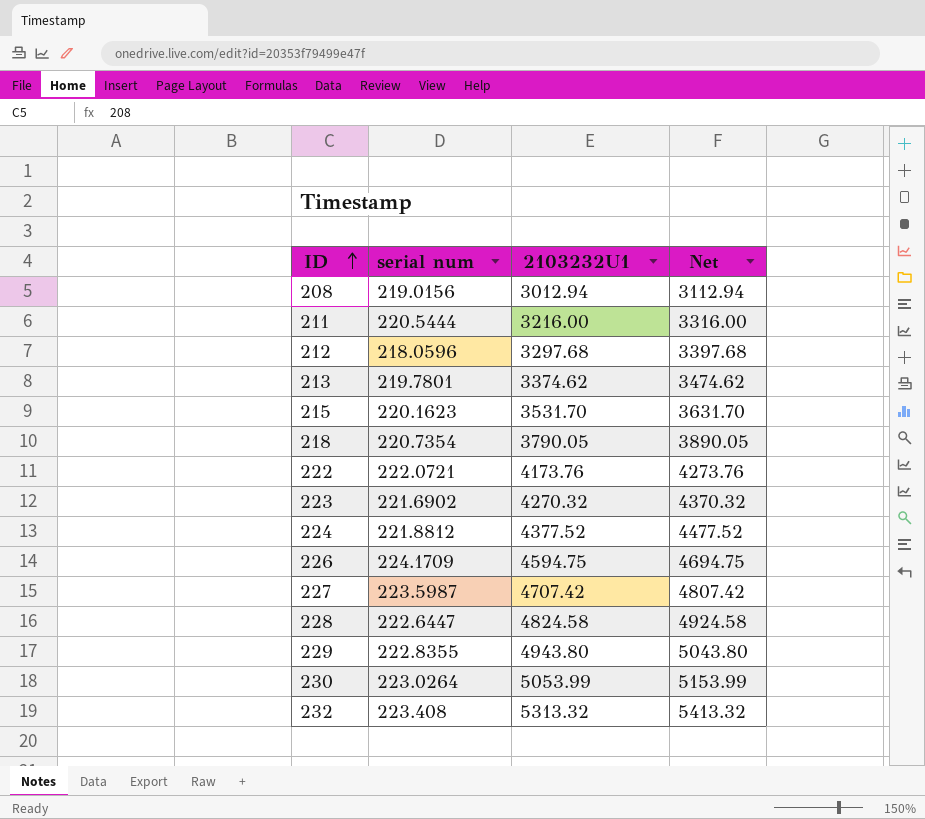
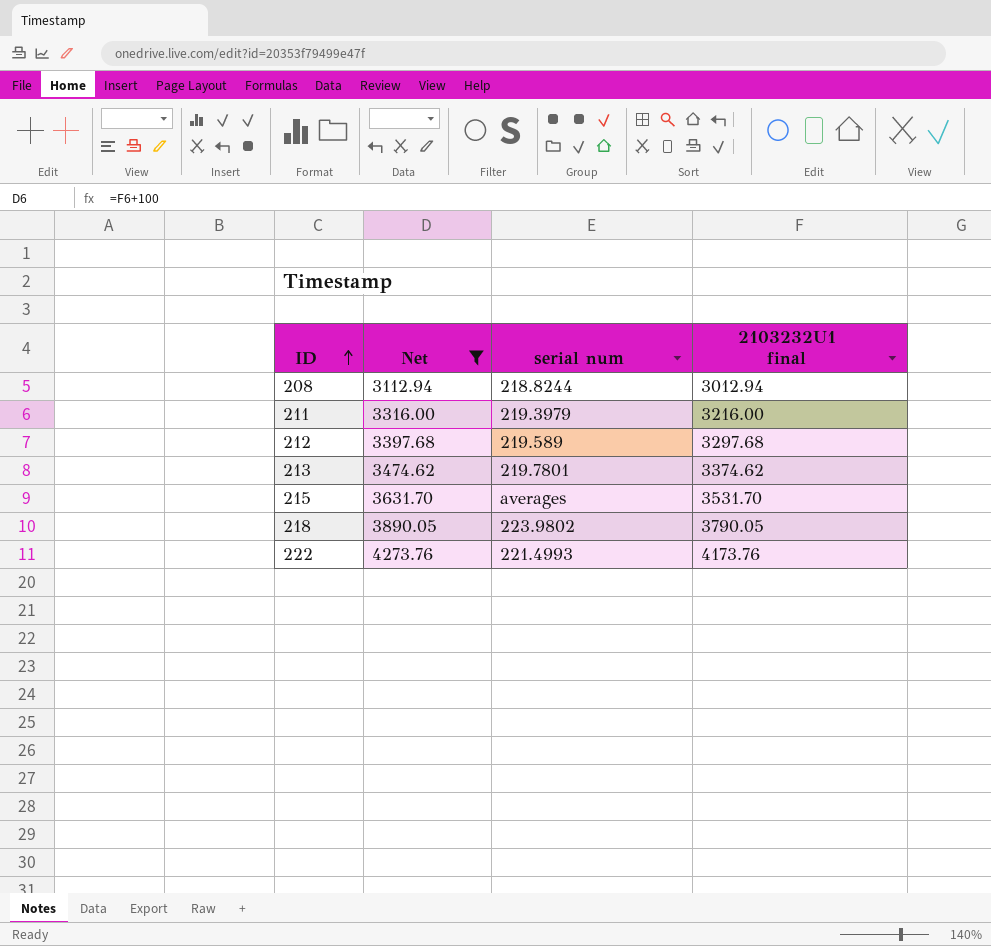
filter: none -> Net <= 4273.76
column Net | position: 4 -> 2
column name: 2103232U1 -> 2103232U1 final
208 | serial num: 219.0156 -> 218.8244
211 | serial num: 220.5444 -> 219.3979
212 | serial num: 218.0596 -> 219.589
215 | serial num: 220.1623 -> averages
218 | serial num: 220.7354 -> 223.9802
222 | serial num: 222.0721 -> 221.4993

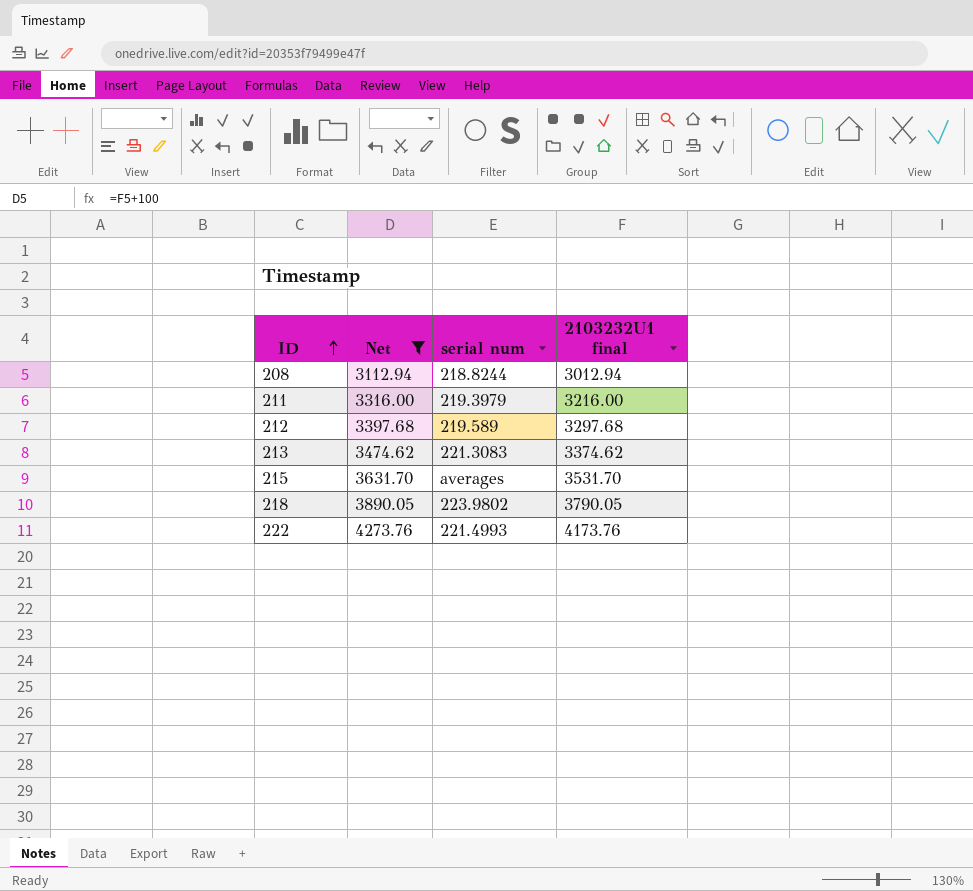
213 | serial num: 219.7801 -> 221.3083

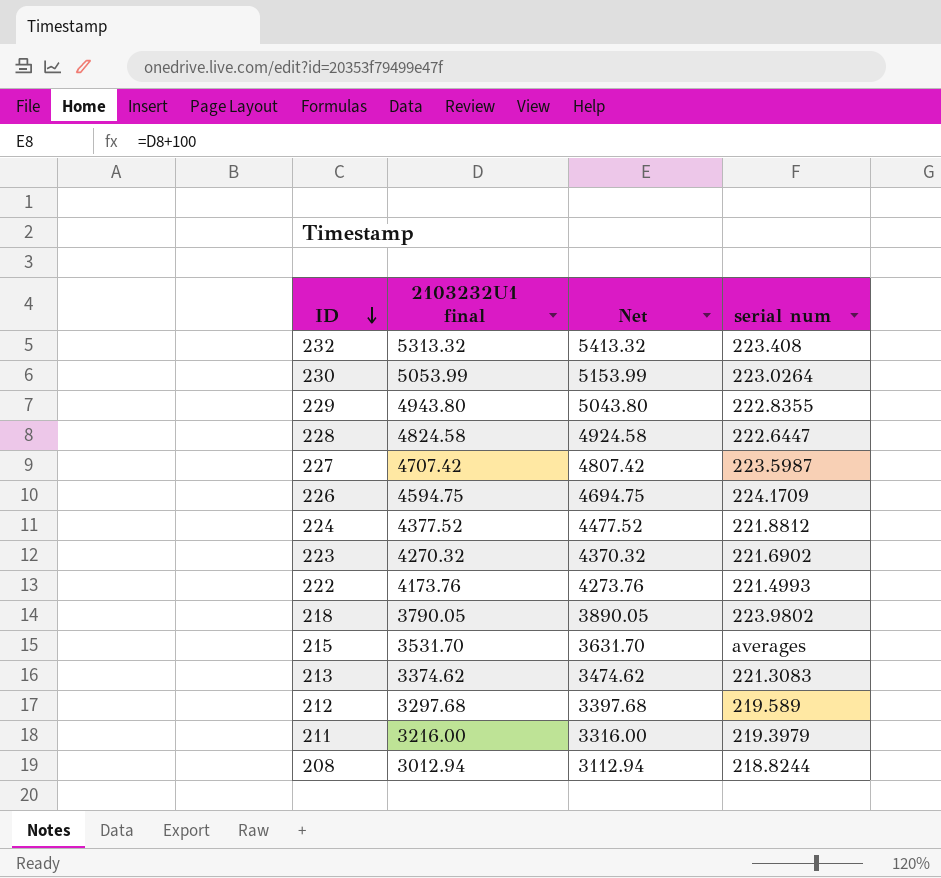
filter: Net <= 4273.76 -> none
row order: ID ascending -> ID descending
column 2103232U1 final | position: 4 -> 2

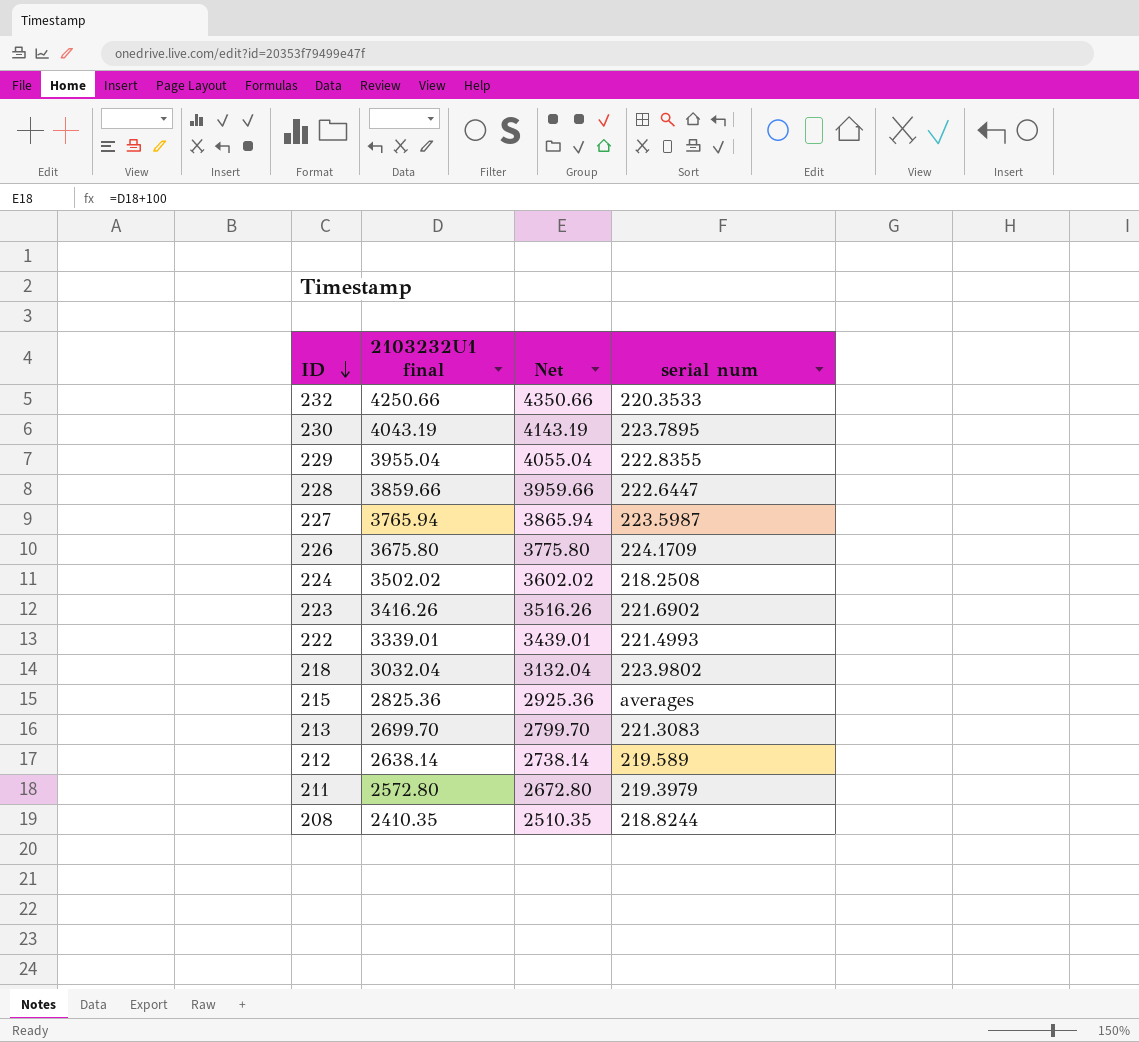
232 | 2103232U1 final: 5313.32 -> 4250.66
232 | Net: 5413.32 -> 4350.66
232 | serial num: 223.408 -> 220.3533
230 | 2103232U1 final: 5053.99 -> 4043.19
230 | Net: 5153.99 -> 4143.19
230 | serial num: 223.0264 -> 223.7895
229 | 2103232U1 final: 4943.80 -> 3955.04
229 | Net: 5043.80 -> 4055.04
228 | 2103232U1 final: 4824.58 -> 3859.66
228 | Net: 4924.58 -> 3959.66
227 | 2103232U1 final: 4707.42 -> 3765.94
227 | Net: 4807.42 -> 3865.94
226 | 2103232U1 final: 4594.75 -> 3675.80
226 | Net: 4694.75 -> 3775.80
224 | 2103232U1 final: 4377.52 -> 3502.02
224 | Net: 4477.52 -> 3602.02
224 | serial num: 221.8812 -> 218.2508
223 | 2103232U1 final: 4270.32 -> 3416.26
223 | Net: 4370.32 -> 3516.26
222 | 2103232U1 final: 4173.76 -> 3339.01
222 | Net: 4273.76 -> 3439.01
218 | 2103232U1 final: 3790.05 -> 3032.04
218 | Net: 3890.05 -> 3132.04
215 | 2103232U1 final: 3531.70 -> 2825.36
215 | Net: 3631.70 -> 2925.36
213 | 2103232U1 final: 3374.62 -> 2699.70
213 | Net: 3474.62 -> 2799.70
212 | 2103232U1 final: 3297.68 -> 2638.14
212 | Net: 3397.68 -> 2738.14
211 | 2103232U1 final: 3216.00 -> 2572.80
211 | Net: 3316.00 -> 2672.80
208 | 2103232U1 final: 3012.94 -> 2410.35
208 | Net: 3112.94 -> 2510.35

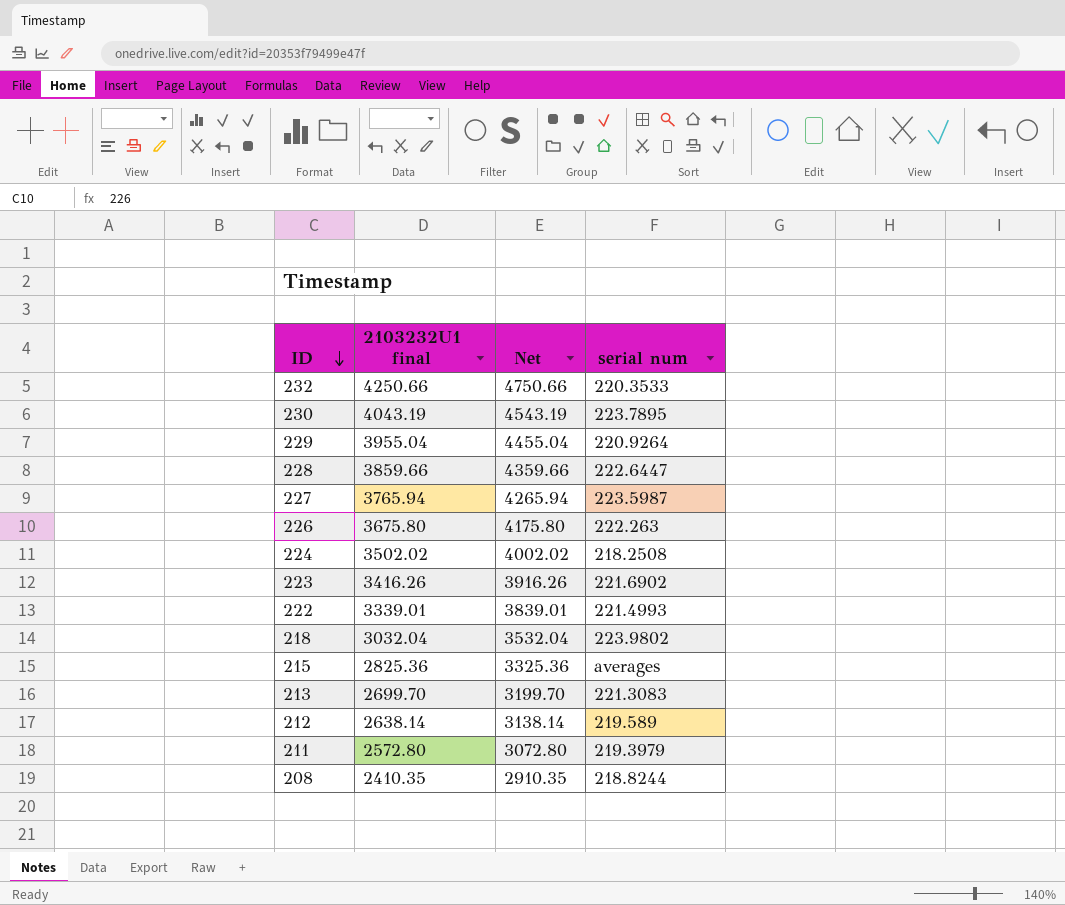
column Net | formula: [2103232U1 final] + 100 -> [2103232U1 final] + 500
229 | serial num: 222.8355 -> 220.9264
226 | serial num: 224.1709 -> 222.263

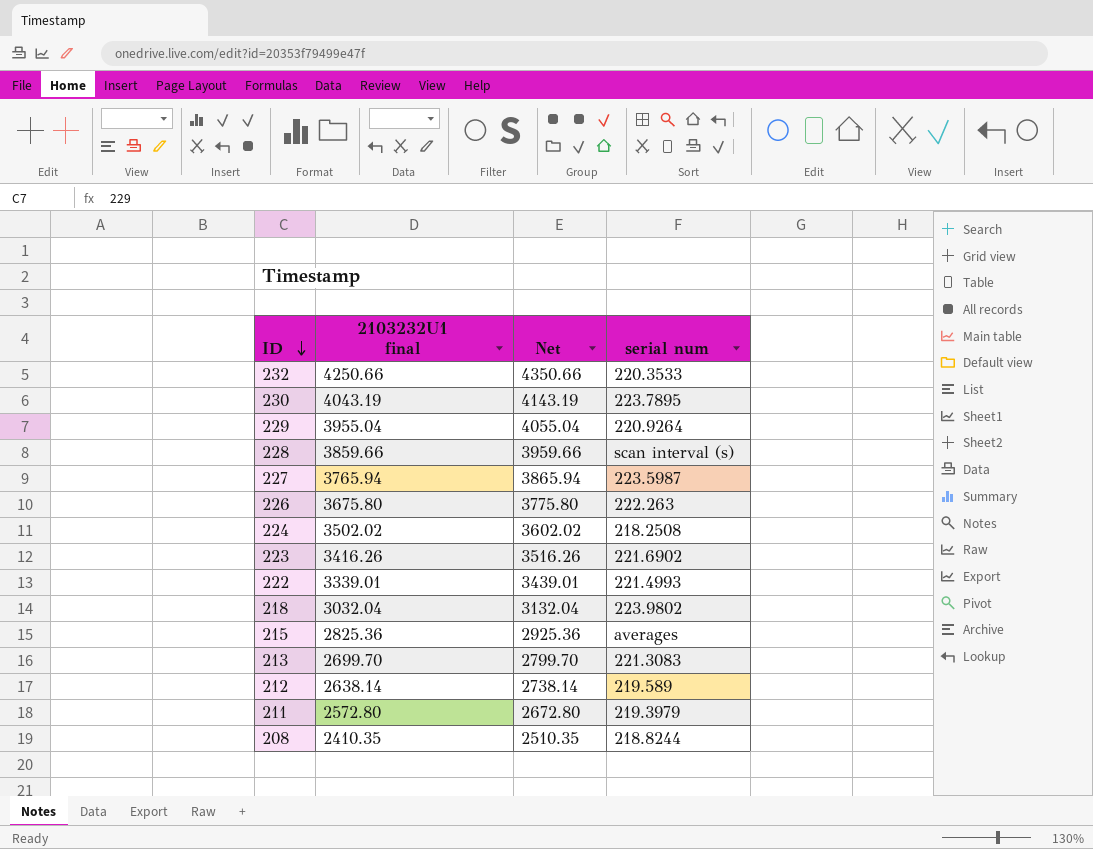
column Net | formula: [2103232U1 final] + 500 -> [2103232U1 final] + 100
228 | serial num: 222.6447 -> scan interval (s)

